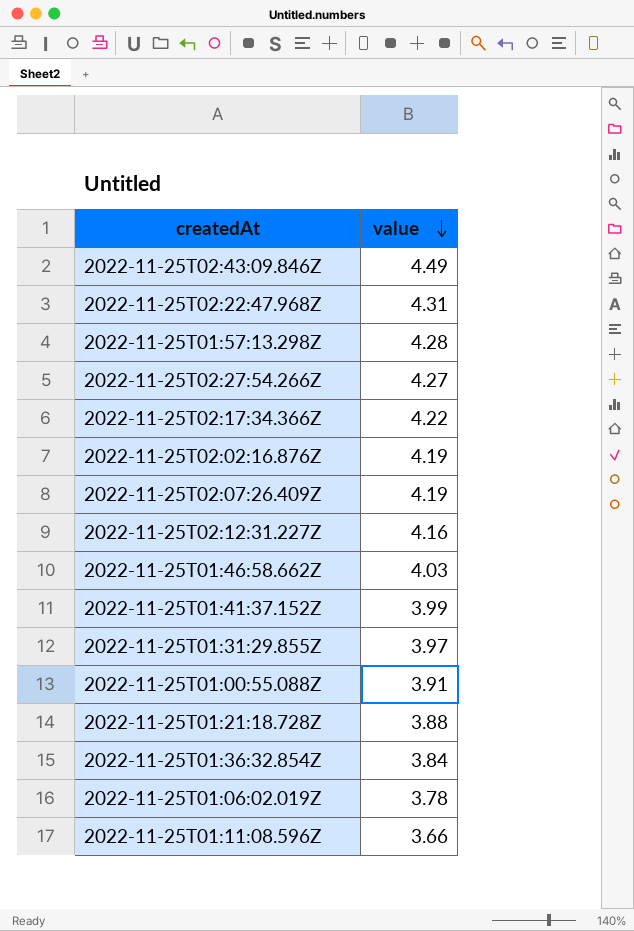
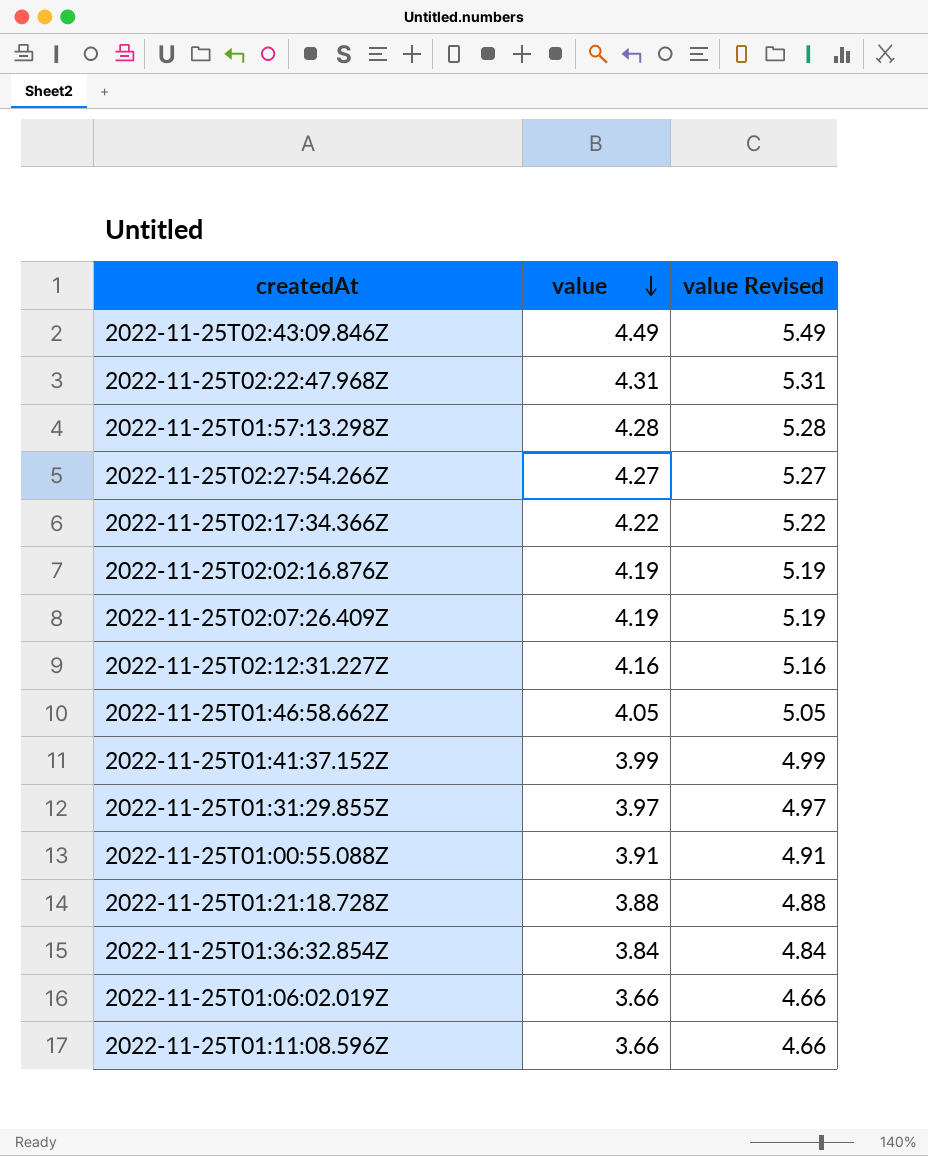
column value Revised | formula: none -> [value] + 1
2022-11-25T01:46:58.662Z | value: 4.03 -> 4.05
2022-11-25T01:06:02.019Z | value: 3.78 -> 3.66

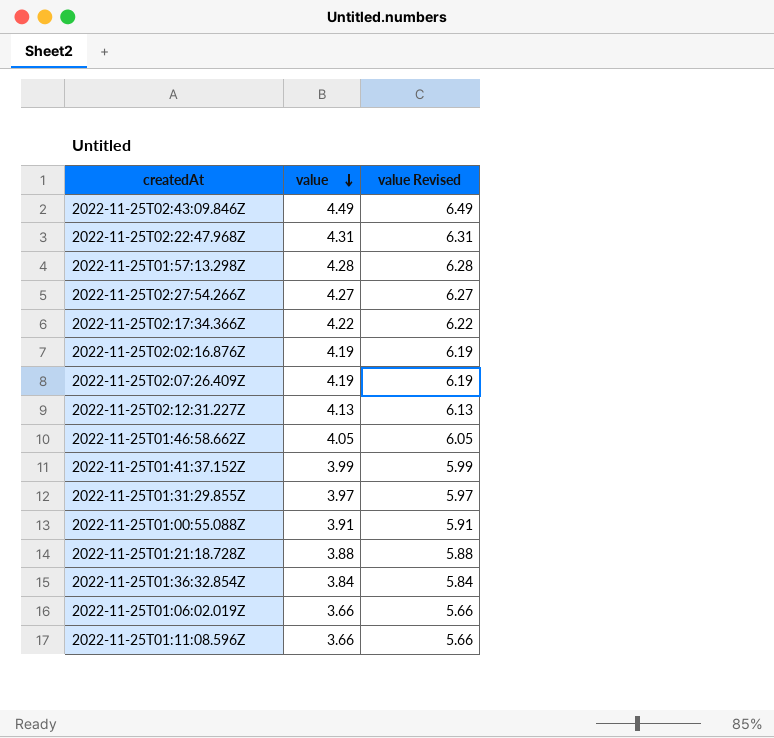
column value Revised | formula: [value] + 1 -> [value] + 2
2022-11-25T02:12:31.227Z | value: 4.16 -> 4.13

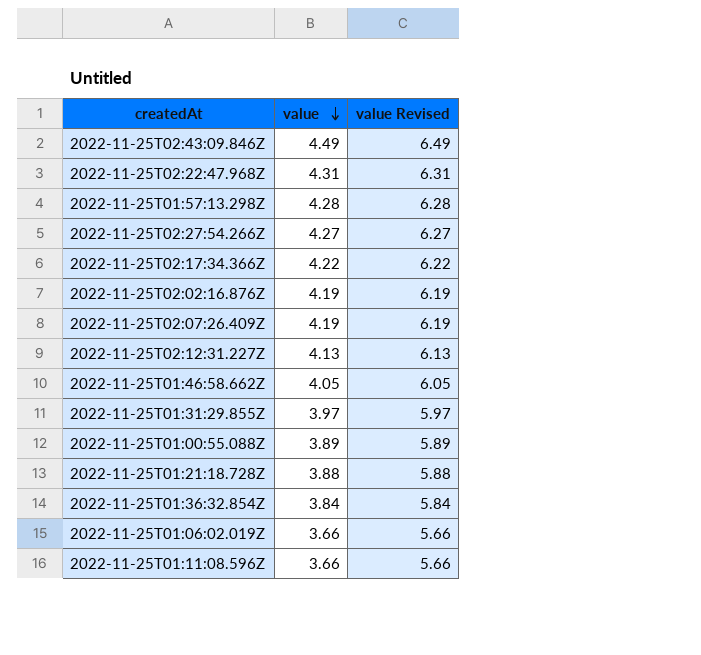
row 2022-11-25T01:41:37.152Z: 3.99 | 5.99 -> none
2022-11-25T01:00:55.088Z | value: 3.91 -> 3.89
2022-11-25T01:00:55.088Z | value Revised: 5.91 -> 5.89

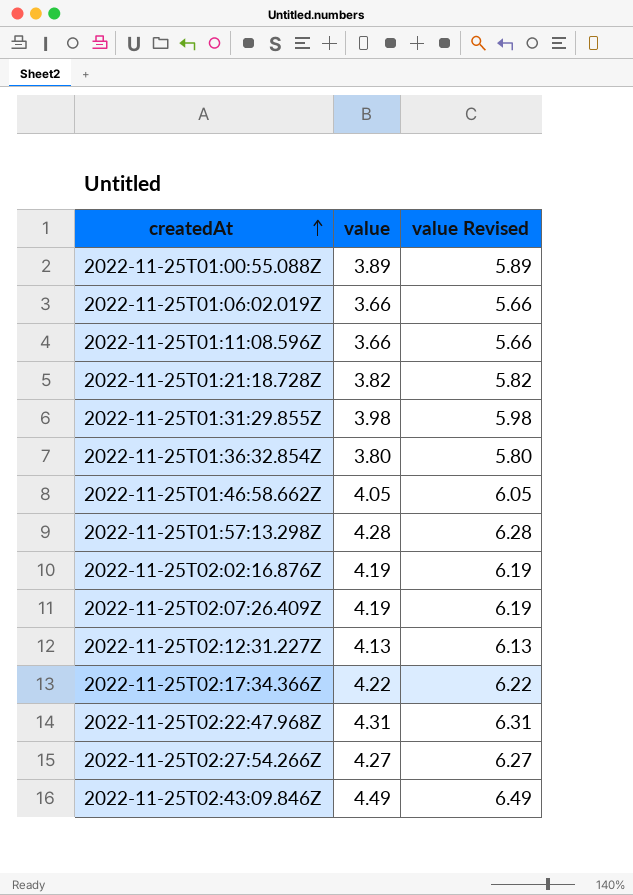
row order: value descending -> createdAt ascending
2022-11-25T01:21:18.728Z | value: 3.88 -> 3.82
2022-11-25T01:21:18.728Z | value Revised: 5.88 -> 5.82
2022-11-25T01:31:29.855Z | value: 3.97 -> 3.98
2022-11-25T01:31:29.855Z | value Revised: 5.97 -> 5.98
2022-11-25T01:36:32.854Z | value: 3.84 -> 3.80
2022-11-25T01:36:32.854Z | value Revised: 5.84 -> 5.80

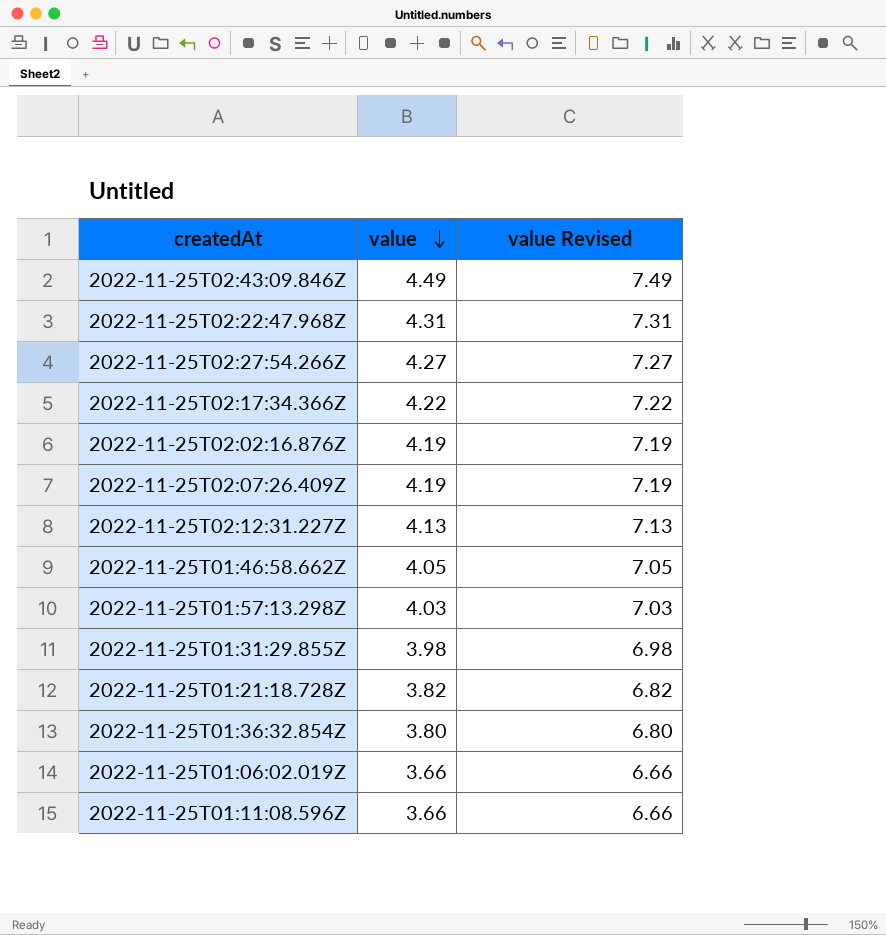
row order: createdAt ascending -> value descending
column value Revised | formula: [value] + 2 -> [value] + 3
row 2022-11-25T01:00:55.088Z: 3.89 | 5.89 -> none
2022-11-25T01:57:13.298Z | value: 4.28 -> 4.03

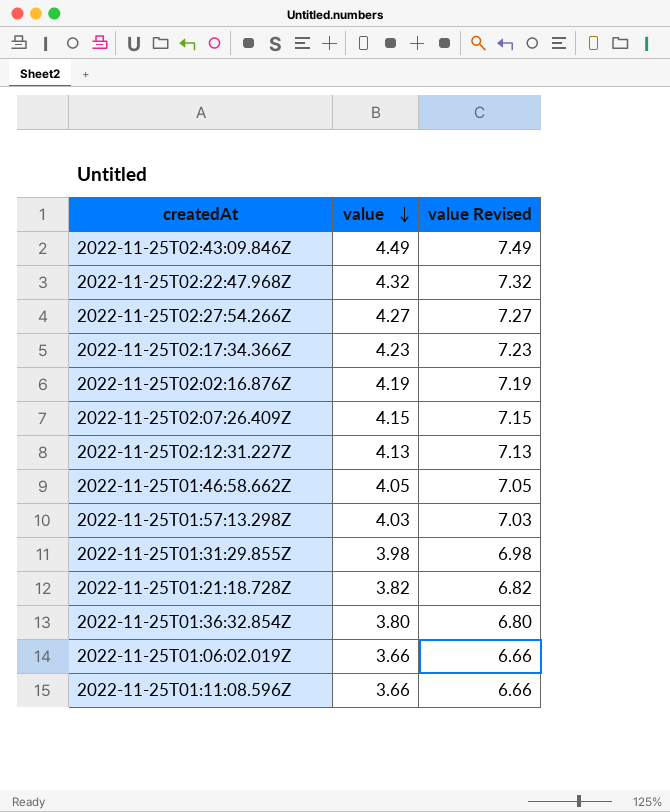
2022-11-25T02:22:47.968Z | value: 4.31 -> 4.32
2022-11-25T02:22:47.968Z | value Revised: 7.31 -> 7.32
2022-11-25T02:17:34.366Z | value: 4.22 -> 4.23
2022-11-25T02:17:34.366Z | value Revised: 7.22 -> 7.23
2022-11-25T02:07:26.409Z | value: 4.19 -> 4.15
2022-11-25T02:07:26.409Z | value Revised: 7.19 -> 7.15

